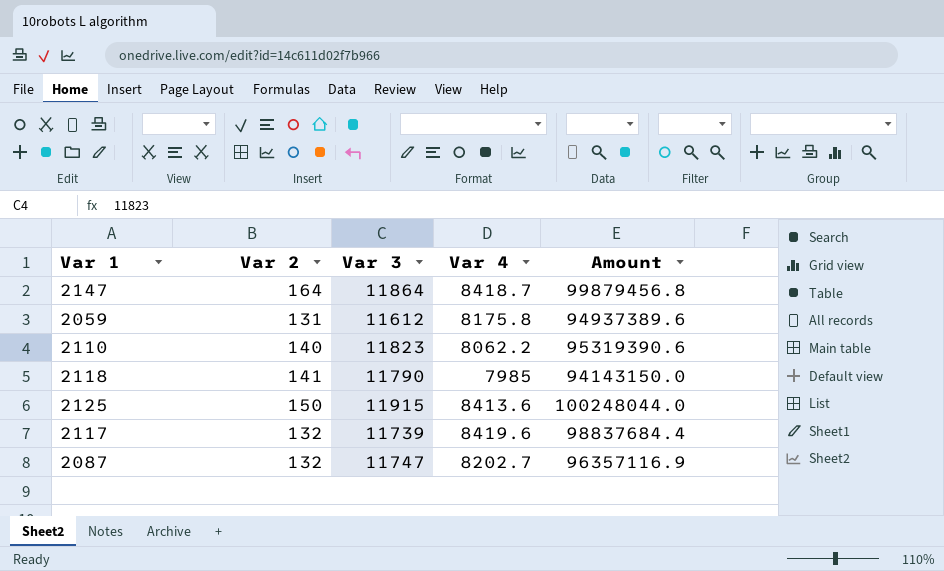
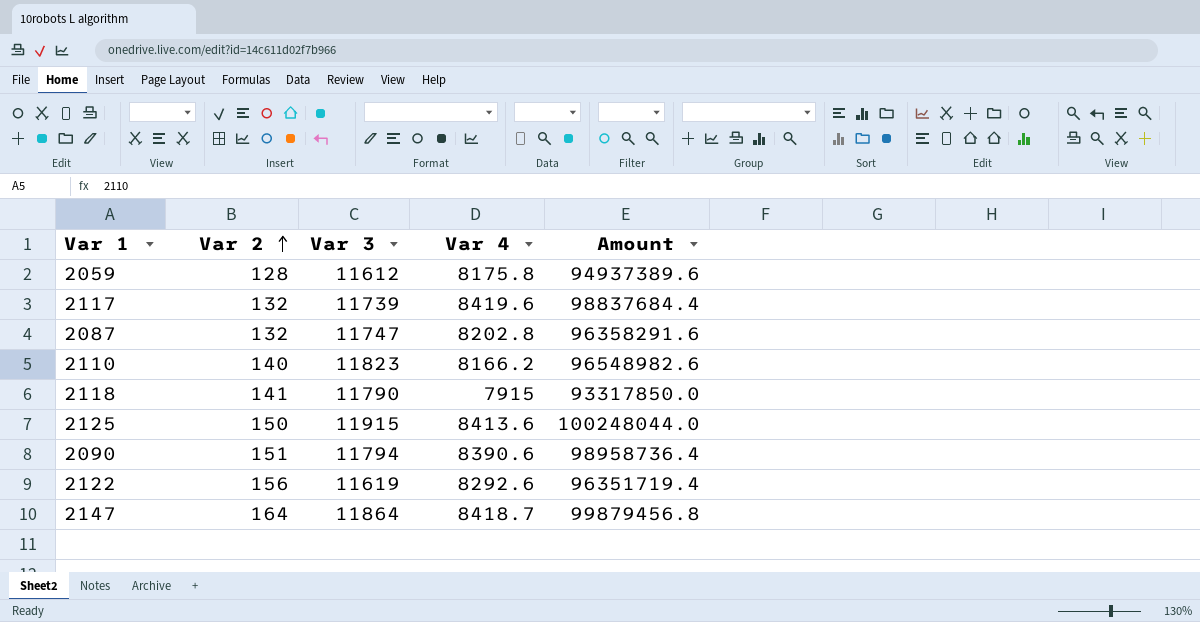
row order: none -> Var 2 ascending
2059 | Var 2: 131 -> 128
2087 | Var 4: 8202.7 -> 8202.8
2087 | Amount: 96357116.9 -> 96358291.6
2110 | Var 4: 8062.2 -> 8166.2
2110 | Amount: 95319390.6 -> 96548982.6
2118 | Var 4: 7985 -> 7915
2118 | Amount: 94143150.0 -> 93317850.0
row 2090: none -> 151 | 11794 | 8390.6 | 98958736.4
row 2122: none -> 156 | 11619 | 8292.6 | 96351719.4

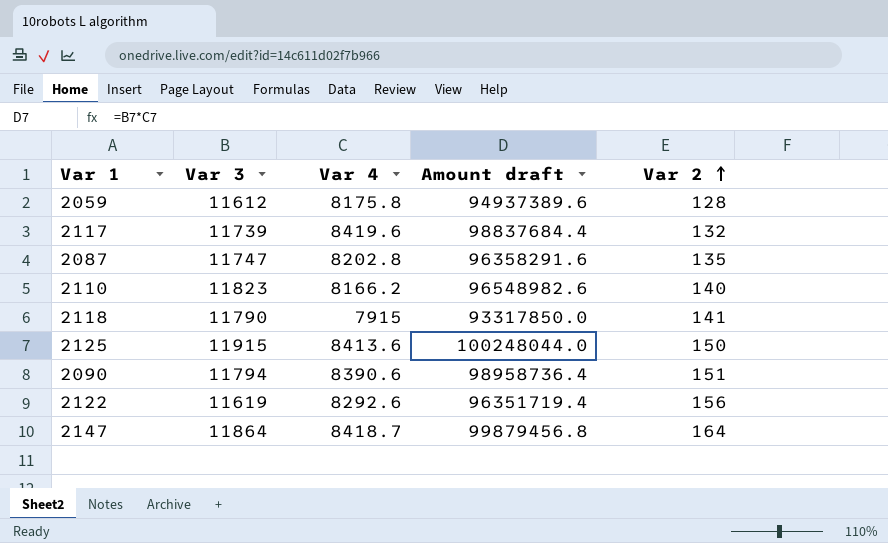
column name: Amount -> Amount draft
column Var 2 | position: 2 -> 5
2087 | Var 2: 132 -> 135

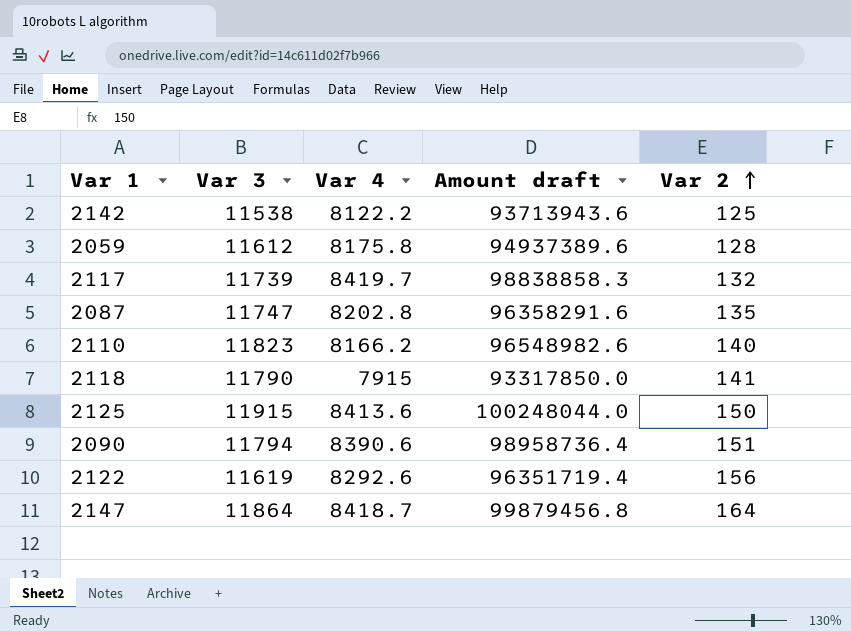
row 2142: none -> 11538 | 8122.2 | 93713943.6 | 125
2117 | Var 4: 8419.6 -> 8419.7
2117 | Amount draft: 98837684.4 -> 98838858.3

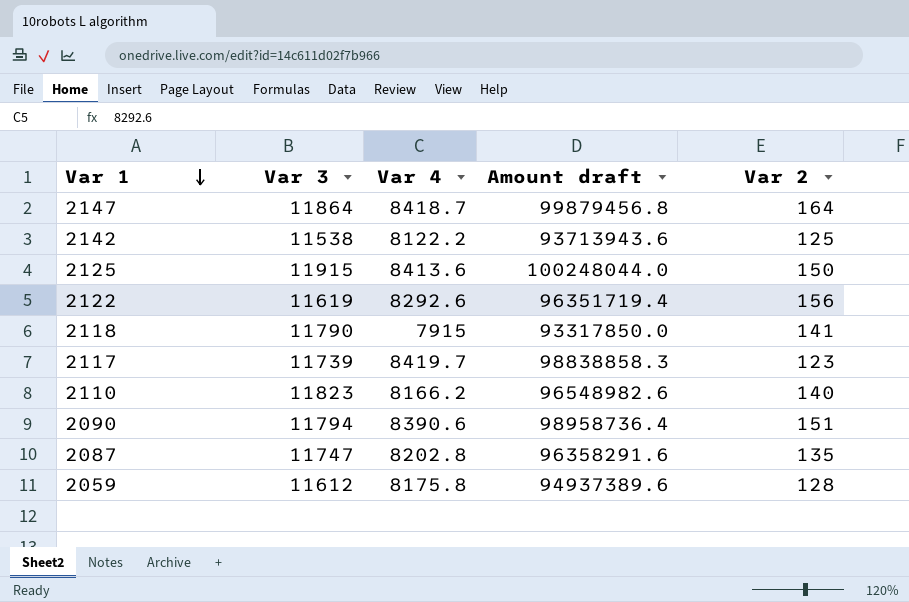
row order: Var 2 ascending -> Var 1 descending
2117 | Var 2: 132 -> 123

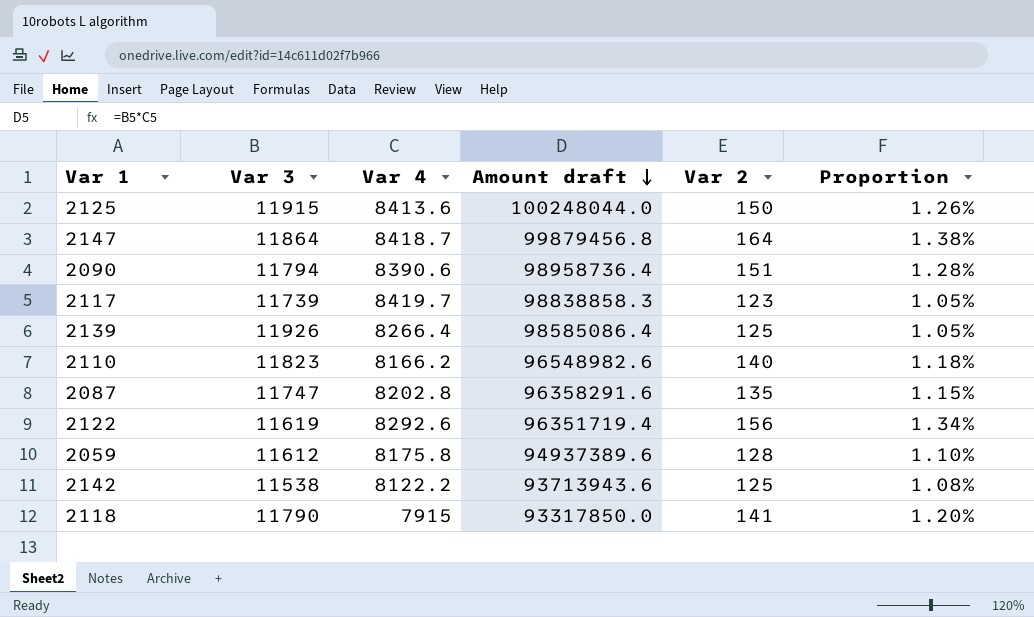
row order: Var 1 descending -> Amount draft descending
column Proportion | formula: none -> [Var 2] / [Var 3]
row 2139: none -> 11926 | 8266.4 | 98585086.4 | 125 | 1.05%

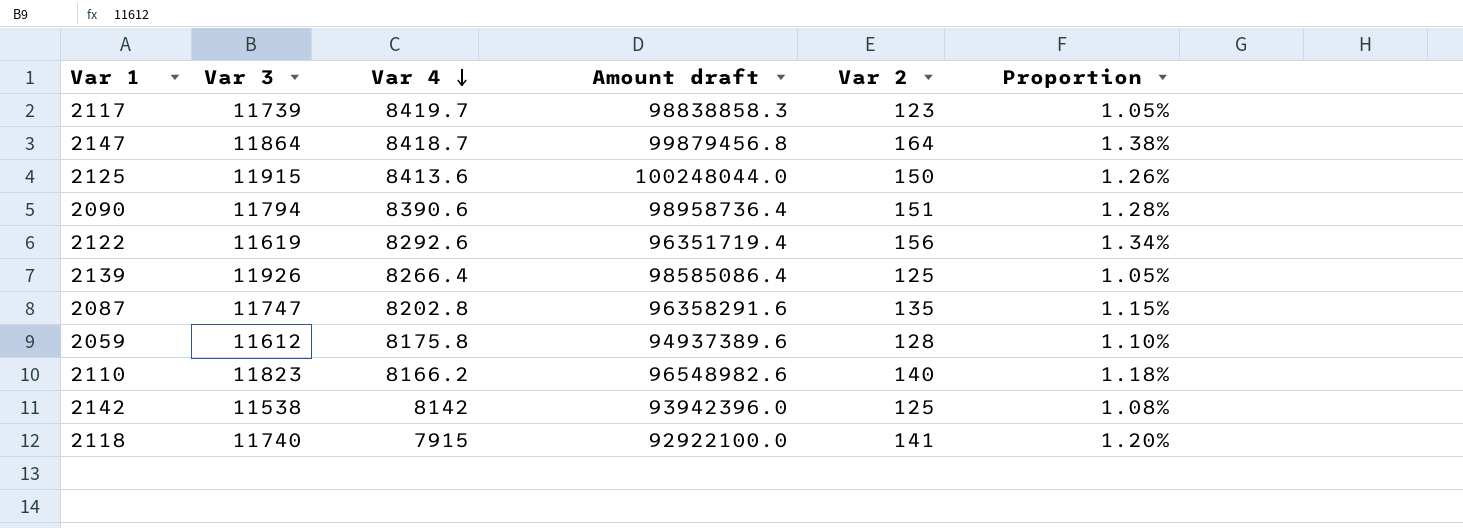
row order: Amount draft descending -> Var 4 descending
2142 | Var 4: 8122.2 -> 8142
2142 | Amount draft: 93713943.6 -> 93942396.0
2118 | Var 3: 11790 -> 11740
2118 | Amount draft: 93317850.0 -> 92922100.0

